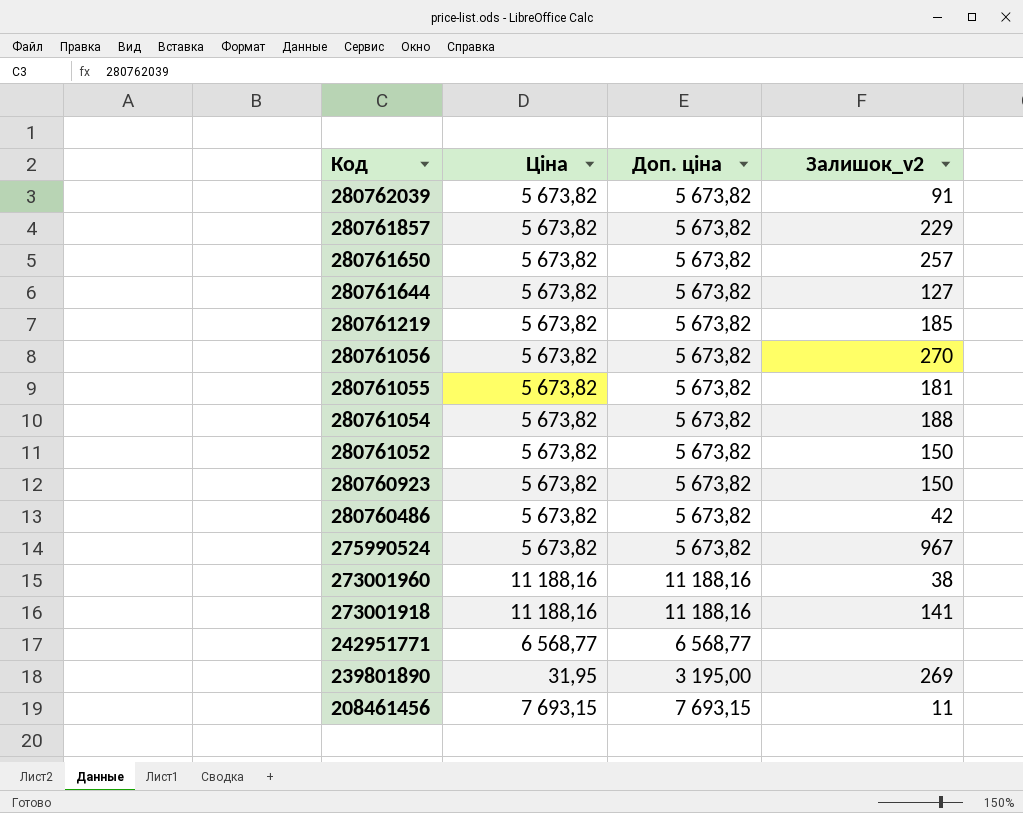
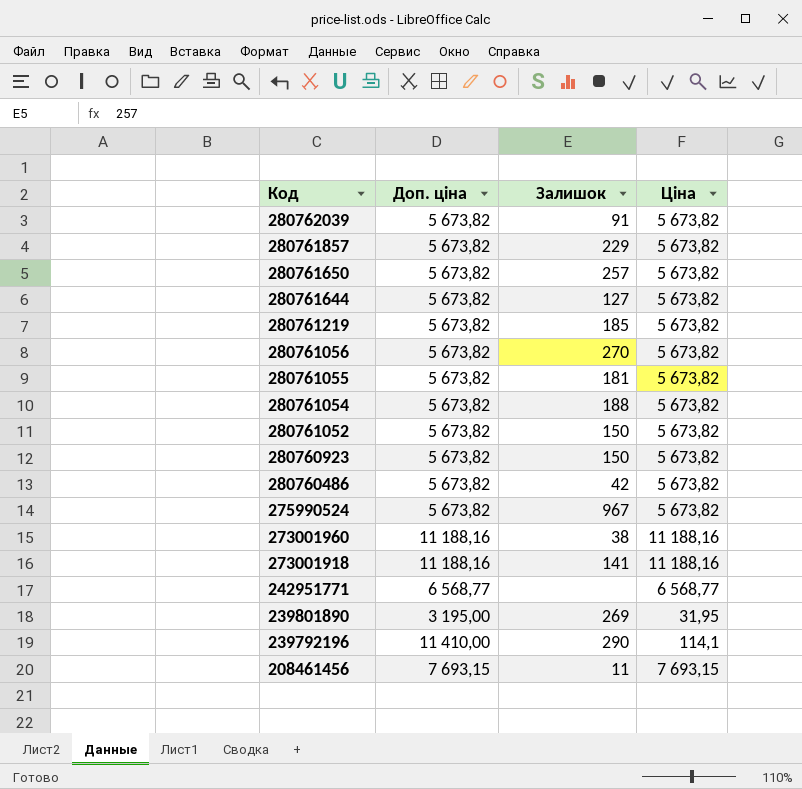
column name: Залишок_v2 -> Залишок
column Ціна | position: 2 -> 4
row 239792196: none -> 11 410,00 | 290 | 114,1

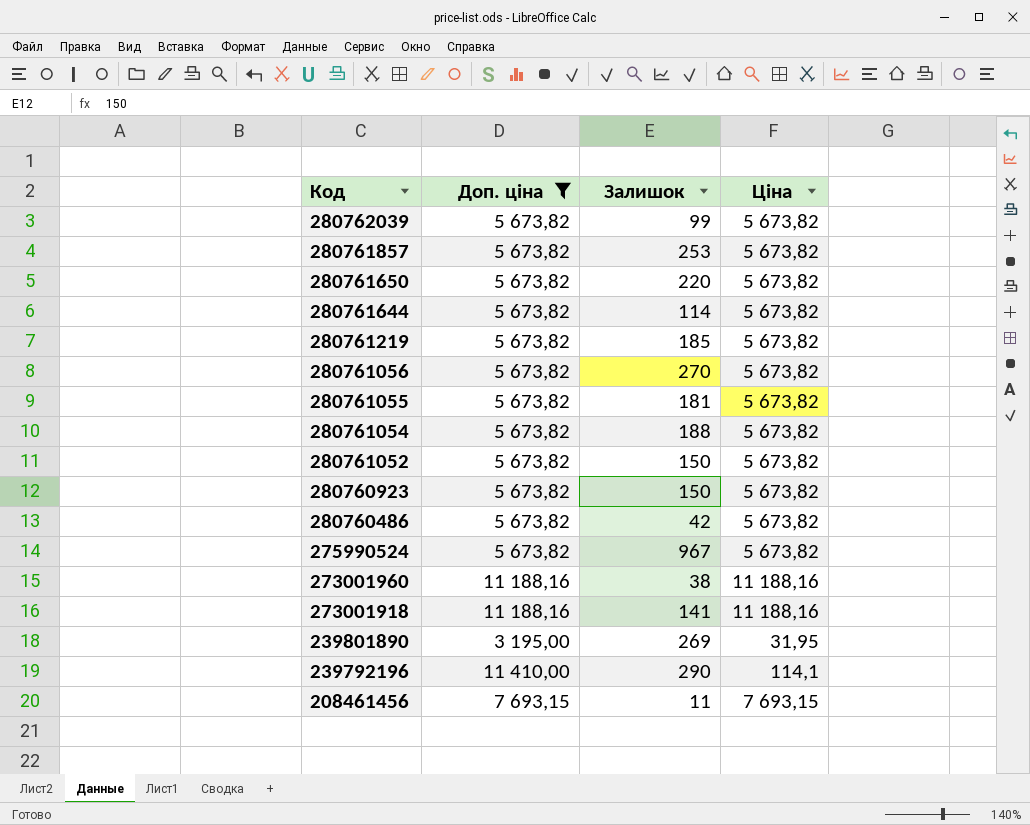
filter: none -> Доп. ціна != 6 568,77
280762039 | Залишок: 91 -> 99
280761857 | Залишок: 229 -> 253
280761650 | Залишок: 257 -> 220
280761644 | Залишок: 127 -> 114

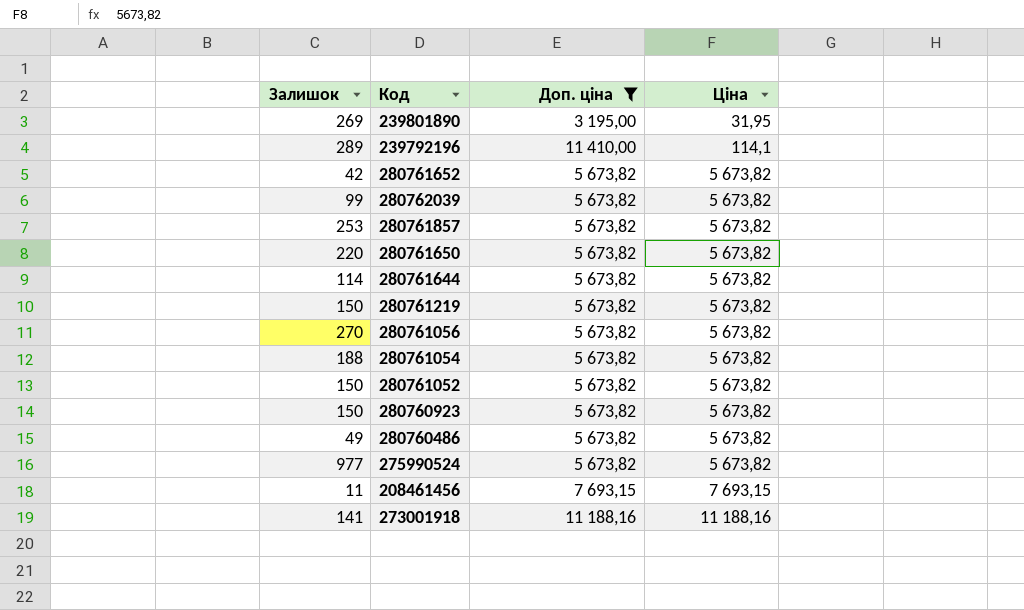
row order: Код descending -> Ціна ascending
column Залишок | position: 3 -> 1
row 280761055: 5 673,82 | 181 | 5 673,82 -> none
row 273001960: 11 188,16 | 38 | 11 188,16 -> none
239792196 | Залишок: 290 -> 289
row 280761652: none -> 42 | 5 673,82 | 5 673,82
280761219 | Залишок: 185 -> 150
280760486 | Залишок: 42 -> 49
275990524 | Залишок: 967 -> 977

